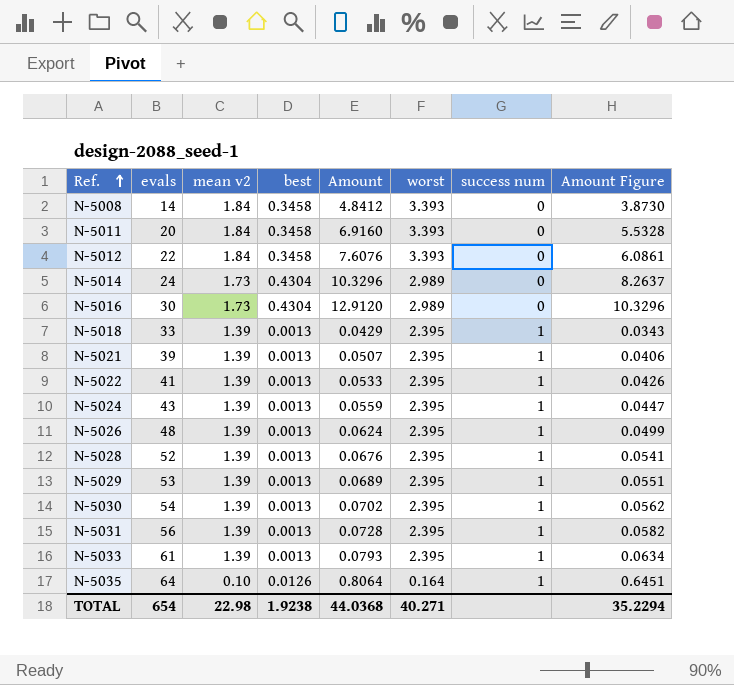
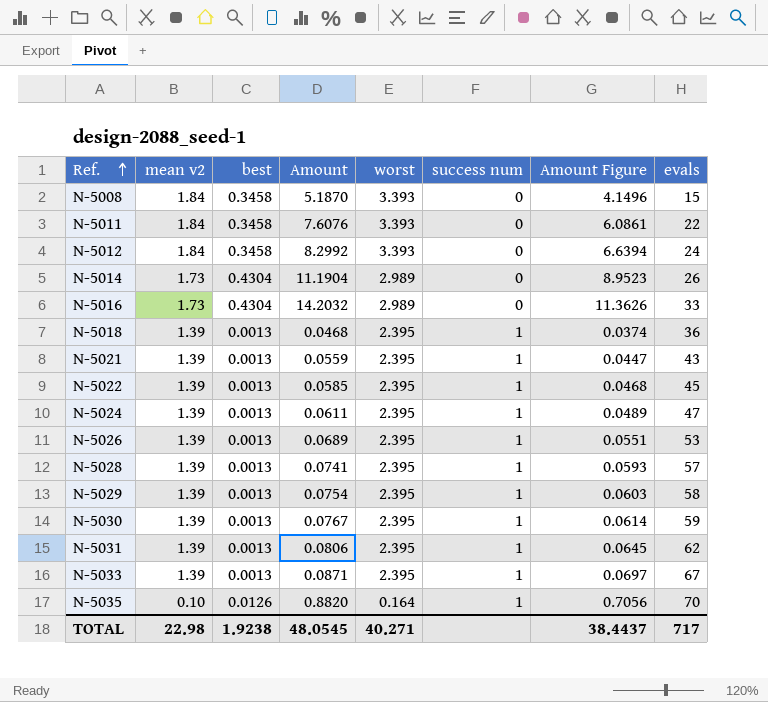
column evals | position: 2 -> 8
N-5008 | Amount: 4.8412 -> 5.1870
N-5008 | Amount Figure: 3.8730 -> 4.1496
N-5008 | evals: 14 -> 15
N-5011 | Amount: 6.9160 -> 7.6076
N-5011 | Amount Figure: 5.5328 -> 6.0861
N-5011 | evals: 20 -> 22
N-5012 | Amount: 7.6076 -> 8.2992
N-5012 | Amount Figure: 6.0861 -> 6.6394
N-5012 | evals: 22 -> 24
N-5014 | Amount: 10.3296 -> 11.1904
N-5014 | Amount Figure: 8.2637 -> 8.9523
N-5014 | evals: 24 -> 26
N-5016 | Amount: 12.9120 -> 14.2032
N-5016 | Amount Figure: 10.3296 -> 11.3626
N-5016 | evals: 30 -> 33
N-5018 | Amount: 0.0429 -> 0.0468
N-5018 | Amount Figure: 0.0343 -> 0.0374
N-5018 | evals: 33 -> 36
N-5021 | Amount: 0.0507 -> 0.0559
N-5021 | Amount Figure: 0.0406 -> 0.0447
N-5021 | evals: 39 -> 43
N-5022 | Amount: 0.0533 -> 0.0585
N-5022 | Amount Figure: 0.0426 -> 0.0468
N-5022 | evals: 41 -> 45
N-5024 | Amount: 0.0559 -> 0.0611
N-5024 | Amount Figure: 0.0447 -> 0.0489
N-5024 | evals: 43 -> 47
N-5026 | Amount: 0.0624 -> 0.0689
N-5026 | Amount Figure: 0.0499 -> 0.0551
N-5026 | evals: 48 -> 53
N-5028 | Amount: 0.0676 -> 0.0741
N-5028 | Amount Figure: 0.0541 -> 0.0593
N-5028 | evals: 52 -> 57
N-5029 | Amount: 0.0689 -> 0.0754
N-5029 | Amount Figure: 0.0551 -> 0.0603
N-5029 | evals: 53 -> 58
N-5030 | Amount: 0.0702 -> 0.0767
N-5030 | Amount Figure: 0.0562 -> 0.0614
N-5030 | evals: 54 -> 59
N-5031 | Amount: 0.0728 -> 0.0806
N-5031 | Amount Figure: 0.0582 -> 0.0645
N-5031 | evals: 56 -> 62
N-5033 | Amount: 0.0793 -> 0.0871
N-5033 | Amount Figure: 0.0634 -> 0.0697
N-5033 | evals: 61 -> 67
N-5035 | Amount: 0.8064 -> 0.8820
N-5035 | Amount Figure: 0.6451 -> 0.7056
N-5035 | evals: 64 -> 70
TOTAL | Amount: 44.0368 -> 48.0545
TOTAL | Amount Figure: 35.2294 -> 38.4437
TOTAL | evals: 654 -> 717

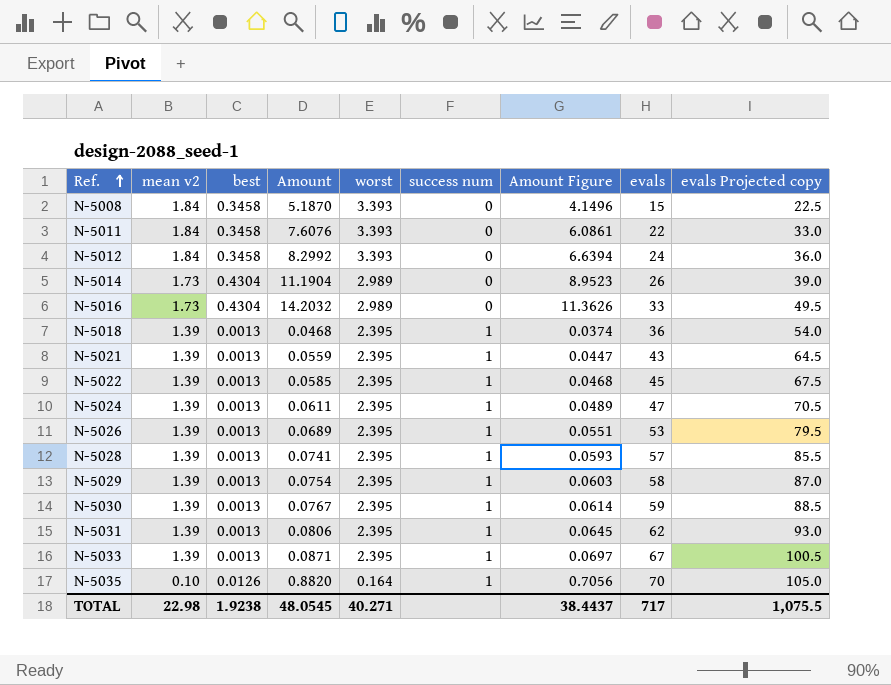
column evals Projected copy | formula: none -> [evals] * 1.5

